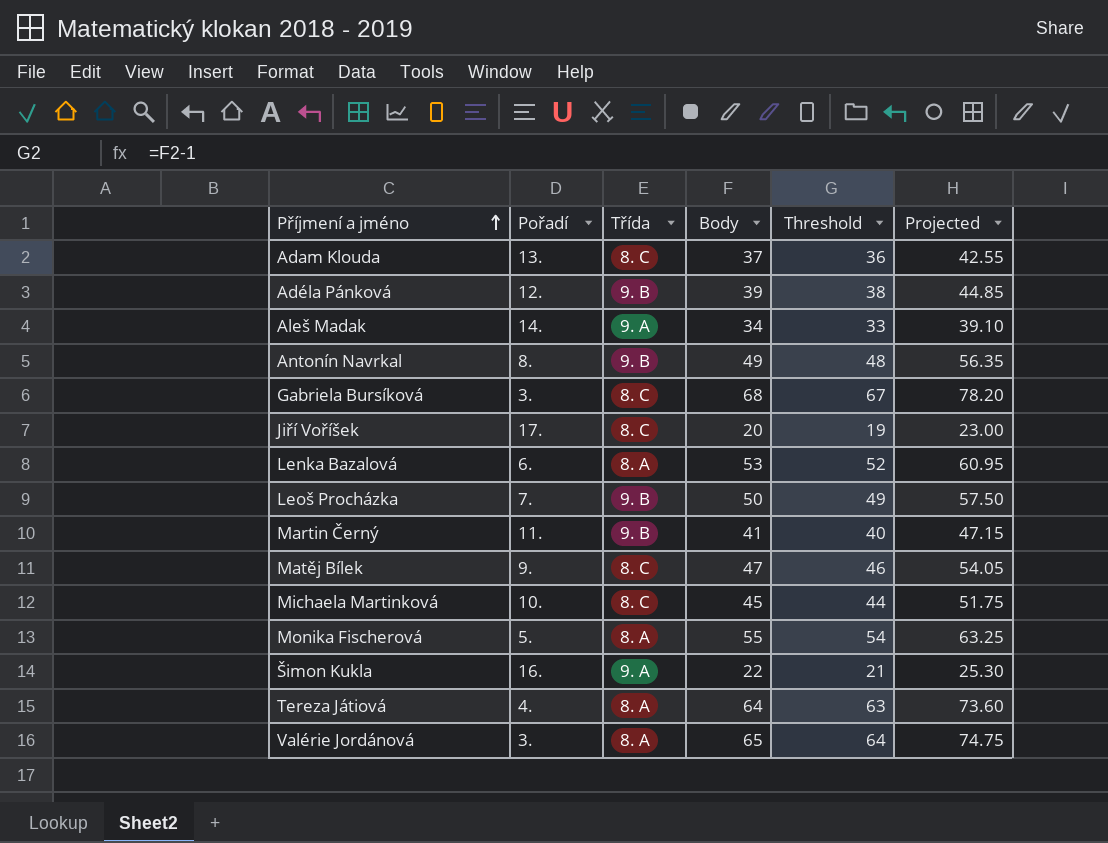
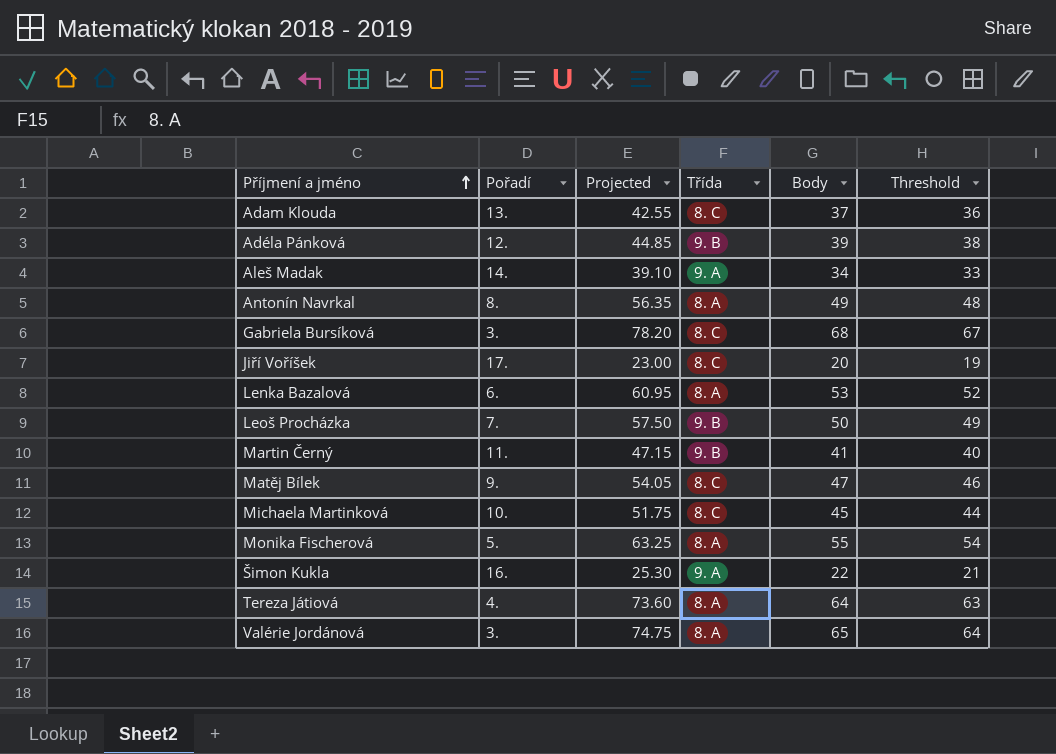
column Projected | position: 6 -> 3
Antonín Navrkal | Třída: 9. B -> 8. A

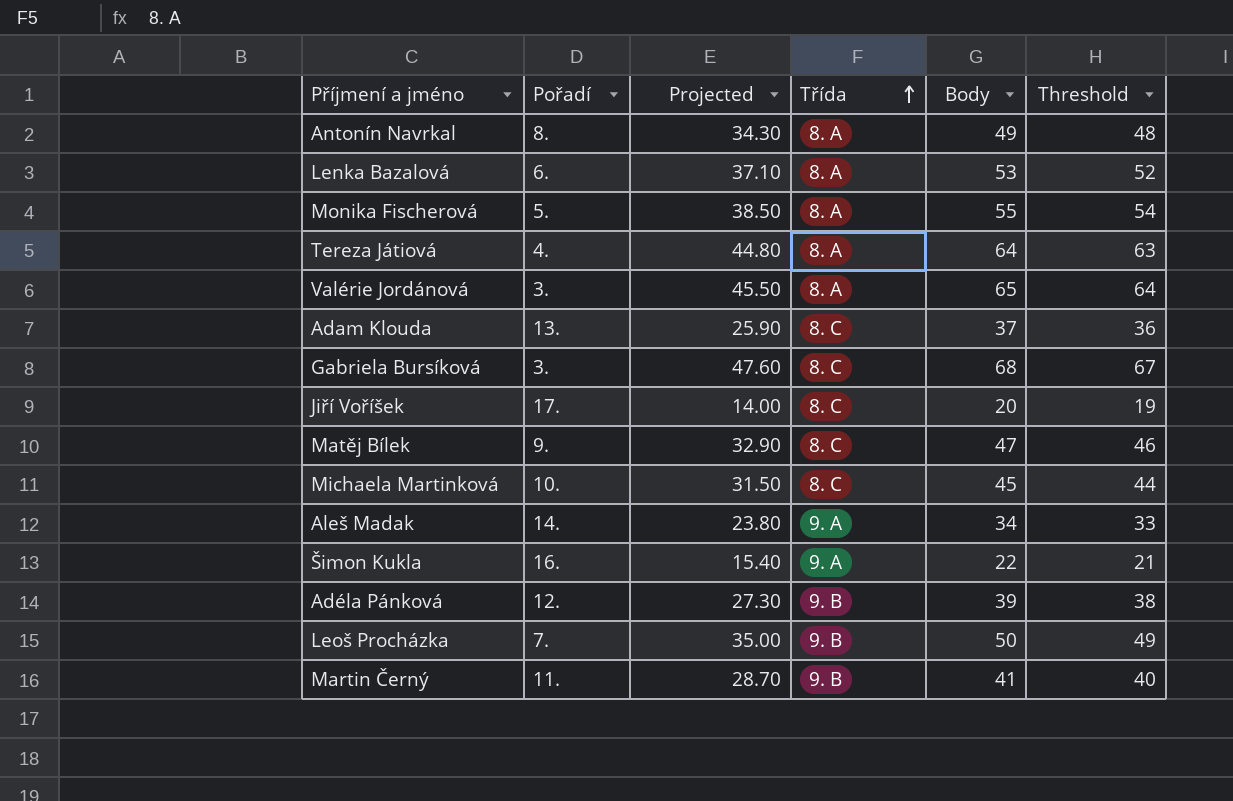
row order: Příjmení a jméno ascending -> Třída ascending
column Projected | formula: [Body] * 1.15 -> [Body] * 0.7

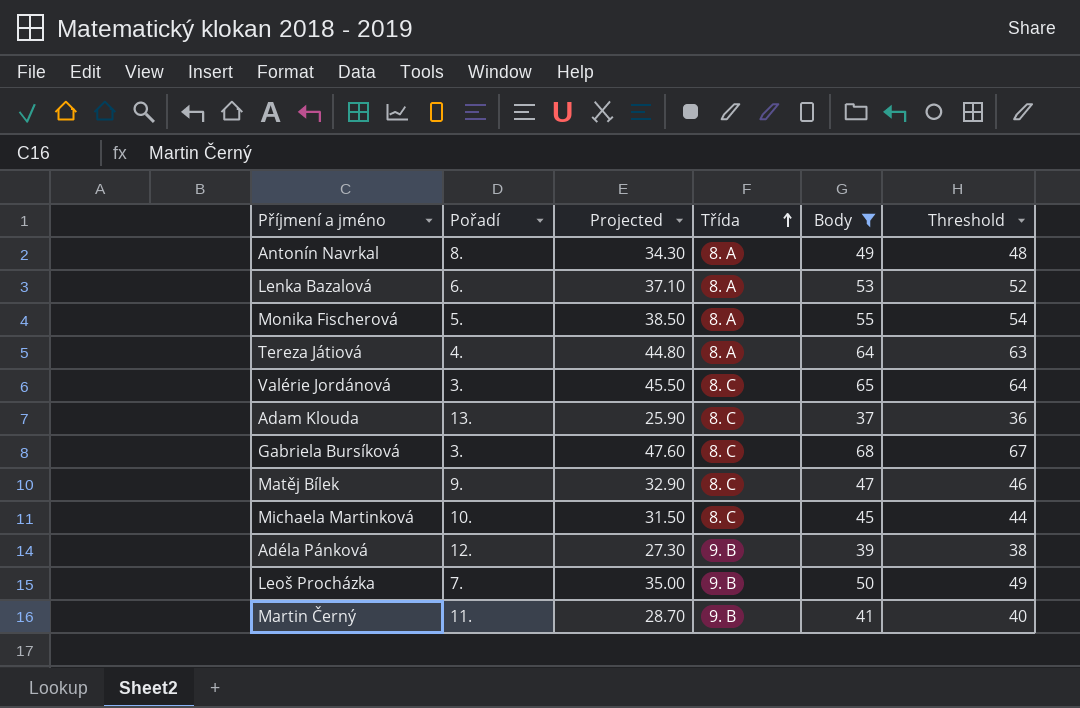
filter: none -> Body >= 37
Valérie Jordánová | Třída: 8. A -> 8. C

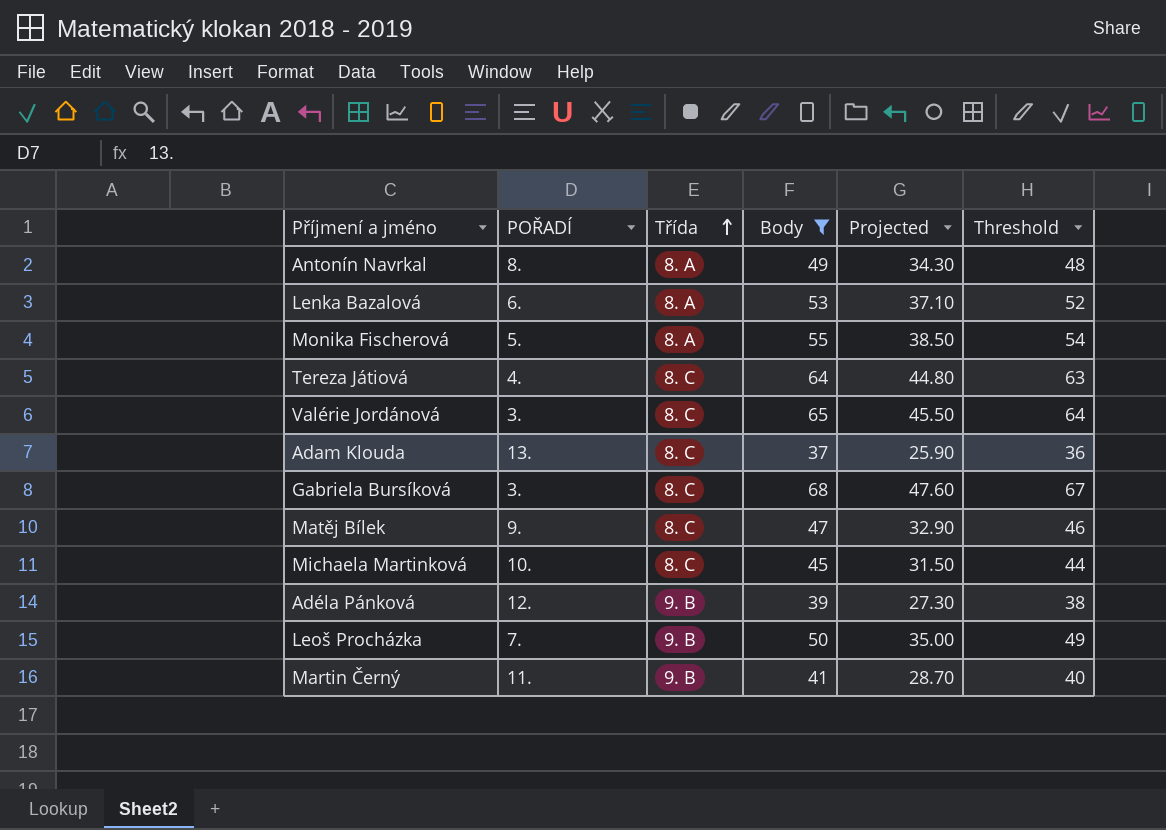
column name: Pořadí -> POŘADÍ
column Projected | position: 3 -> 5
Tereza Játiová | Třída: 8. A -> 8. C

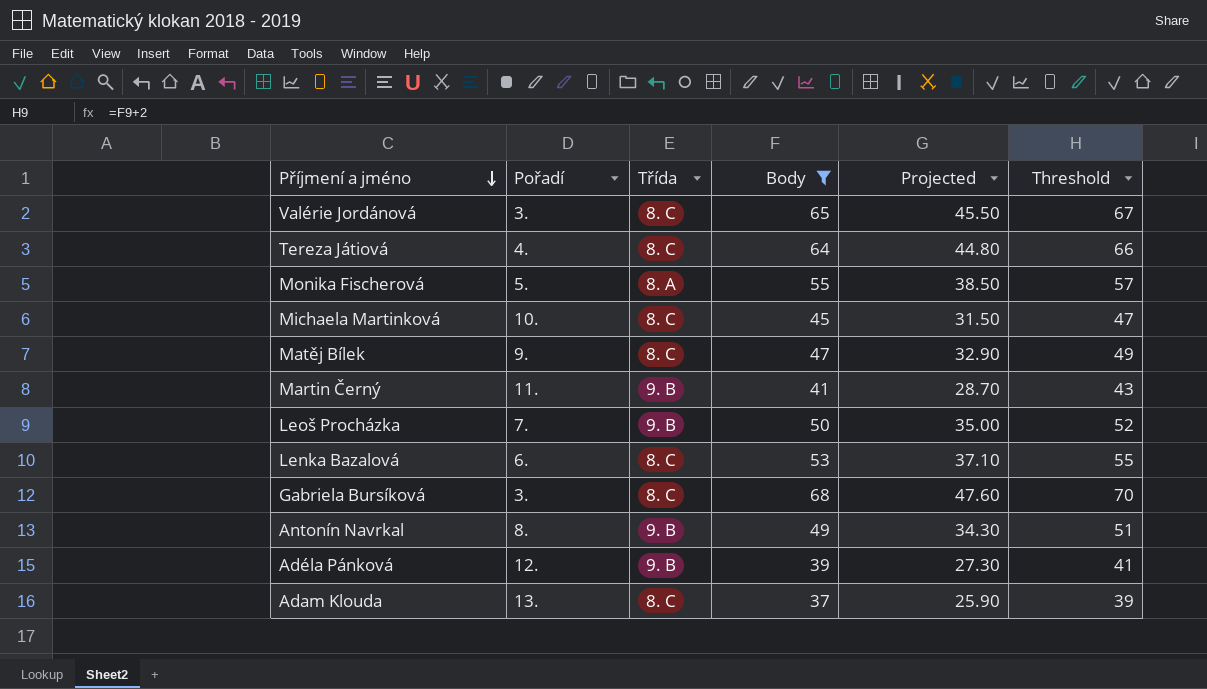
row order: Třída ascending -> Příjmení a jméno descending
column name: POŘADÍ -> Pořadí
column Threshold | formula: [Body] - 1 -> [Body] + 2
Lenka Bazalová | Třída: 8. A -> 8. C
Antonín Navrkal | Třída: 8. A -> 9. B

